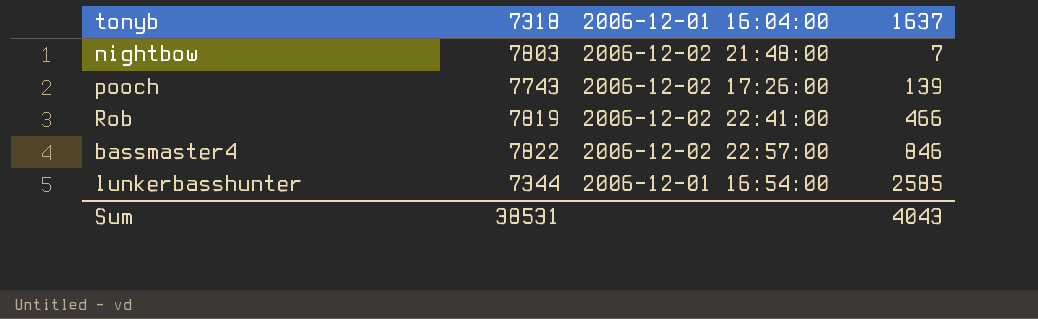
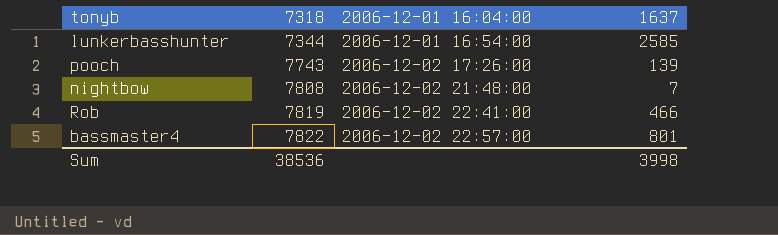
row order: 1637 ascending -> 7318 ascending
nightbow | 7318: 7803 -> 7808
bassmaster4 | 1637: 846 -> 801
Sum | 7318: 38531 -> 38536
Sum | 1637: 4043 -> 3998

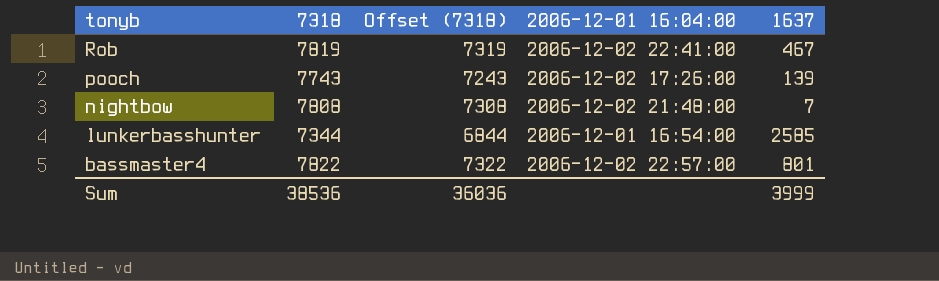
row order: 7318 ascending -> tonyb descending
column Offset (7318) | formula: none -> [7318] - 500
Rob | 1637: 466 -> 467
Sum | 1637: 3998 -> 3999

